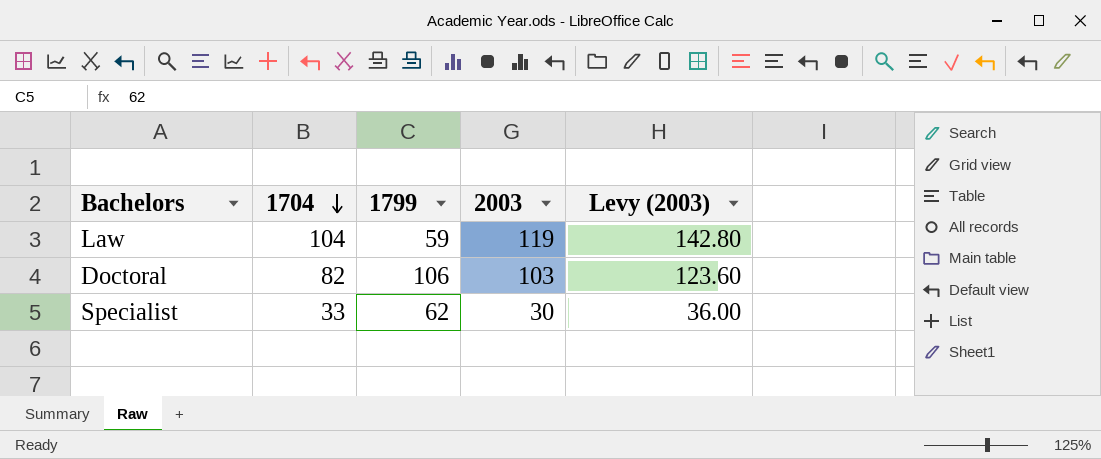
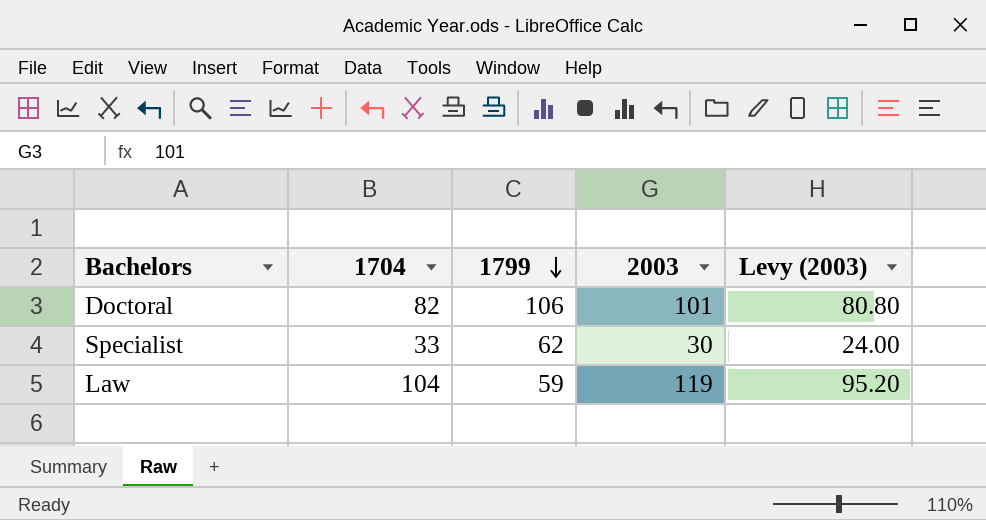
row order: 1704 descending -> 1799 descending
column Levy (2003) | formula: [2003] * 1.2 -> [2003] * 0.8
Doctoral | 2003: 103 -> 101

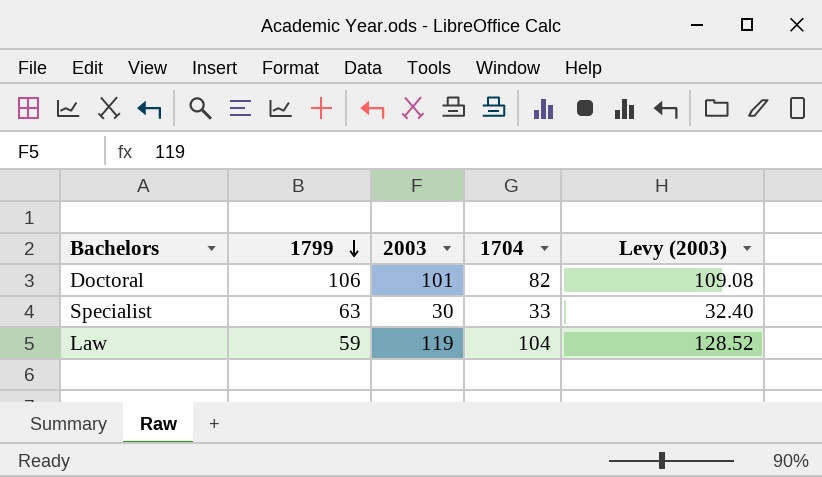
column 1704 | position: 2 -> 4
column Levy (2003) | formula: [2003] * 0.8 -> [2003] * 1.08
Specialist | 1799: 62 -> 63

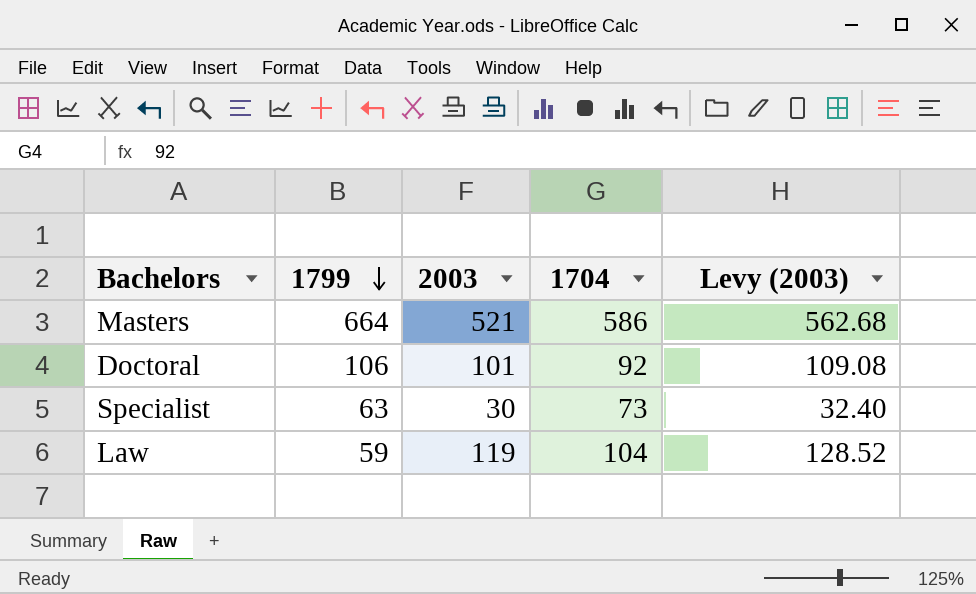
row Masters: none -> 664 | 521 | 586 | 562.68
Doctoral | 1704: 82 -> 92
Specialist | 1704: 33 -> 73

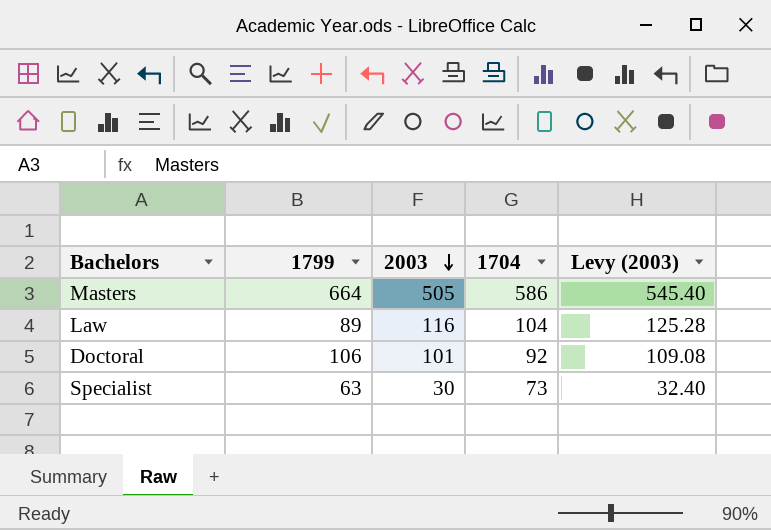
row order: 1799 descending -> 2003 descending
Masters | 2003: 521 -> 505
Masters | Levy (2003): 562.68 -> 545.40
Law | 1799: 59 -> 89
Law | 2003: 119 -> 116
Law | Levy (2003): 128.52 -> 125.28

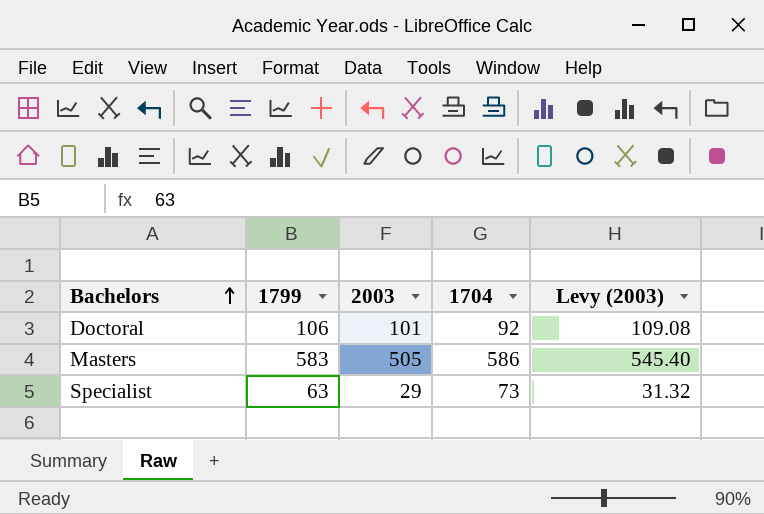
row order: 2003 descending -> Bachelors ascending
row Law: 89 | 116 | 104 | 125.28 -> none
Masters | 1799: 664 -> 583
Specialist | 2003: 30 -> 29
Specialist | Levy (2003): 32.40 -> 31.32

